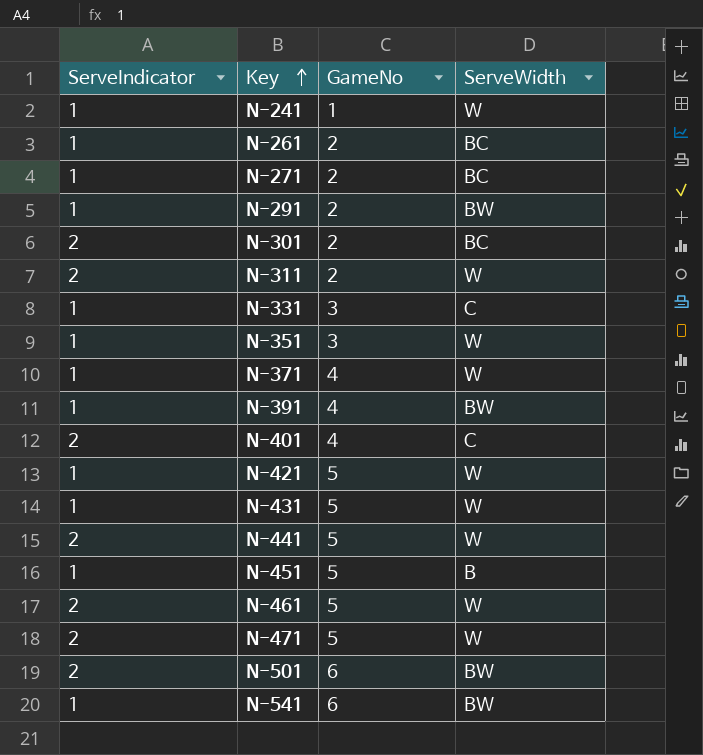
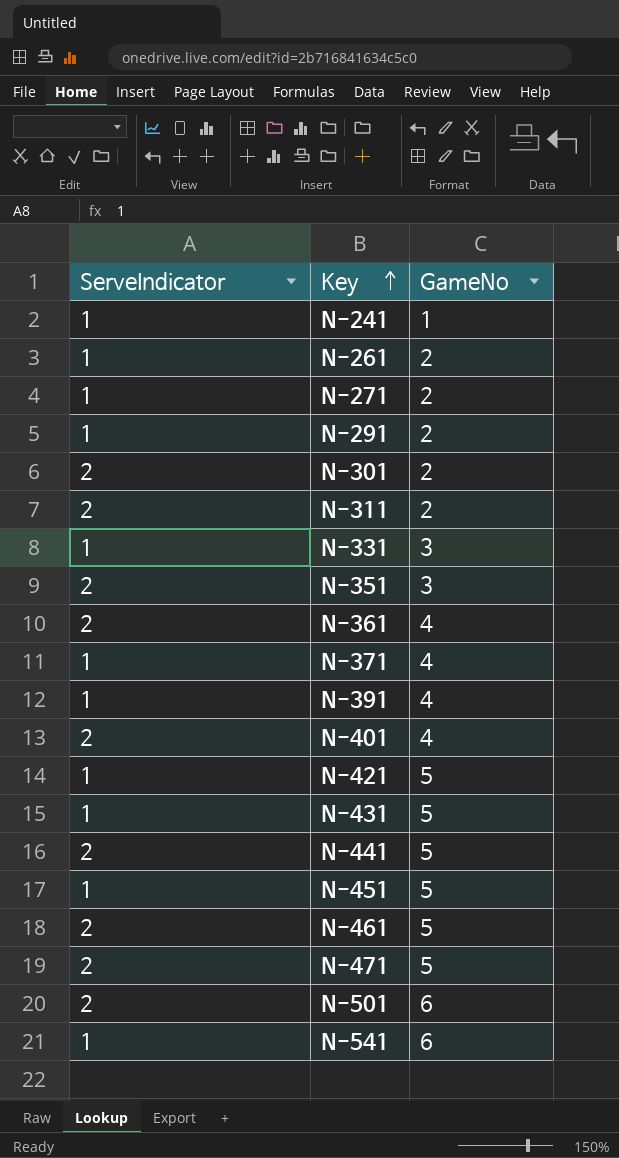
column ServeWidth | position: 4 -> none
N-351 | ServeIndicator: 1 -> 2
row N-361: none -> 2 | 4

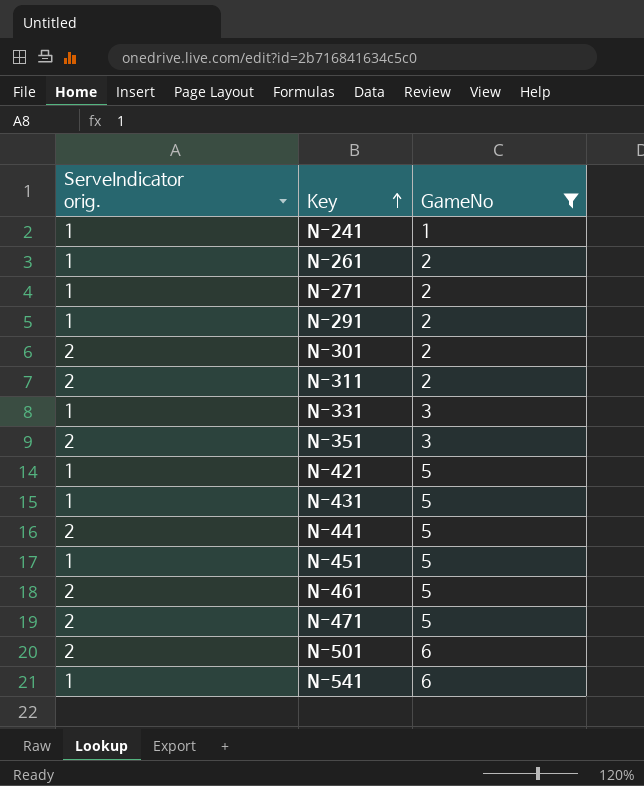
filter: none -> GameNo != 4
column name: ServeIndicator -> ServeIndicator orig.

